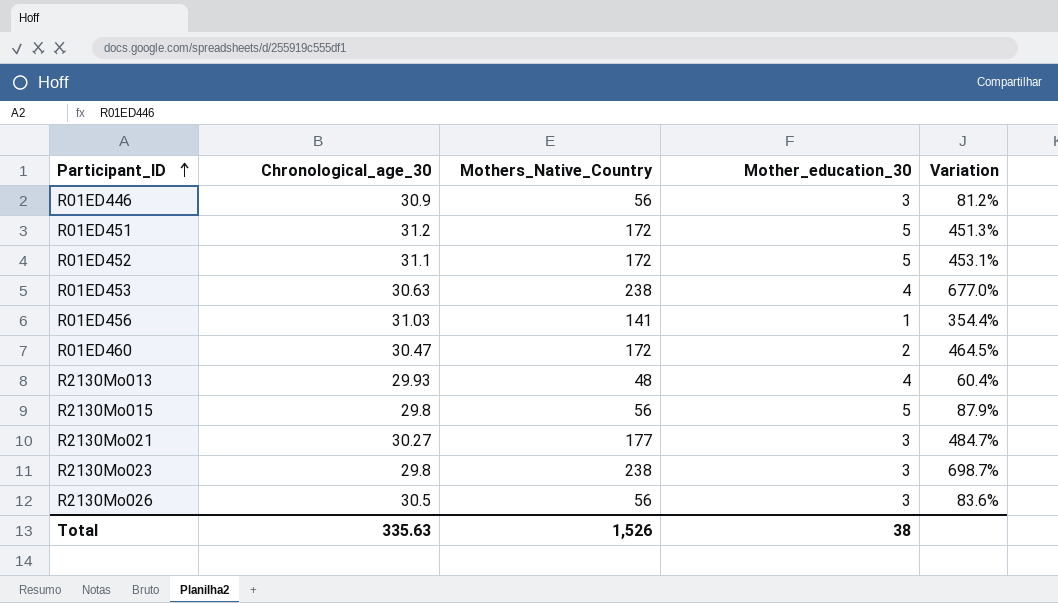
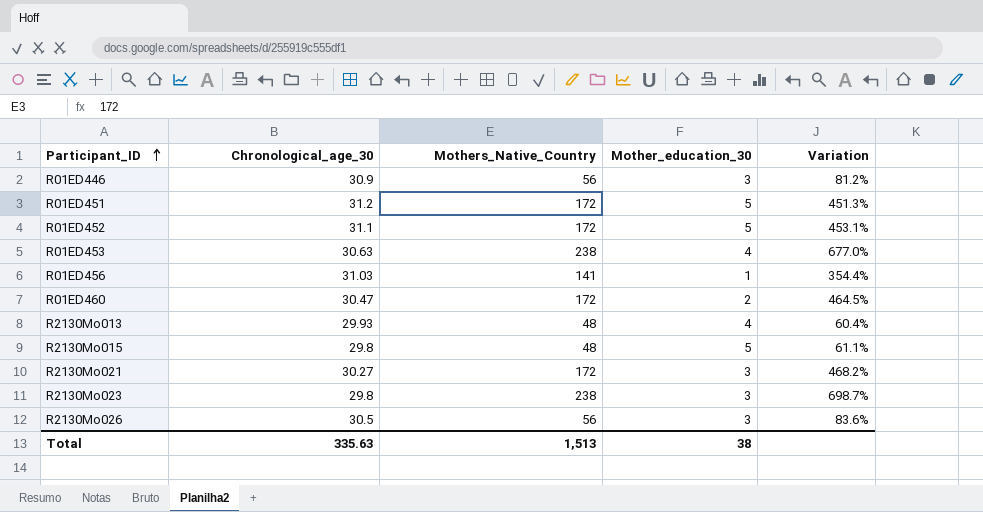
R2130Mo015 | Mothers_Native_Country: 56 -> 48
R2130Mo015 | Variation: 87.9% -> 61.1%
R2130Mo021 | Mothers_Native_Country: 177 -> 172
R2130Mo021 | Variation: 484.7% -> 468.2%
Total | Mothers_Native_Country: 1,526 -> 1,513

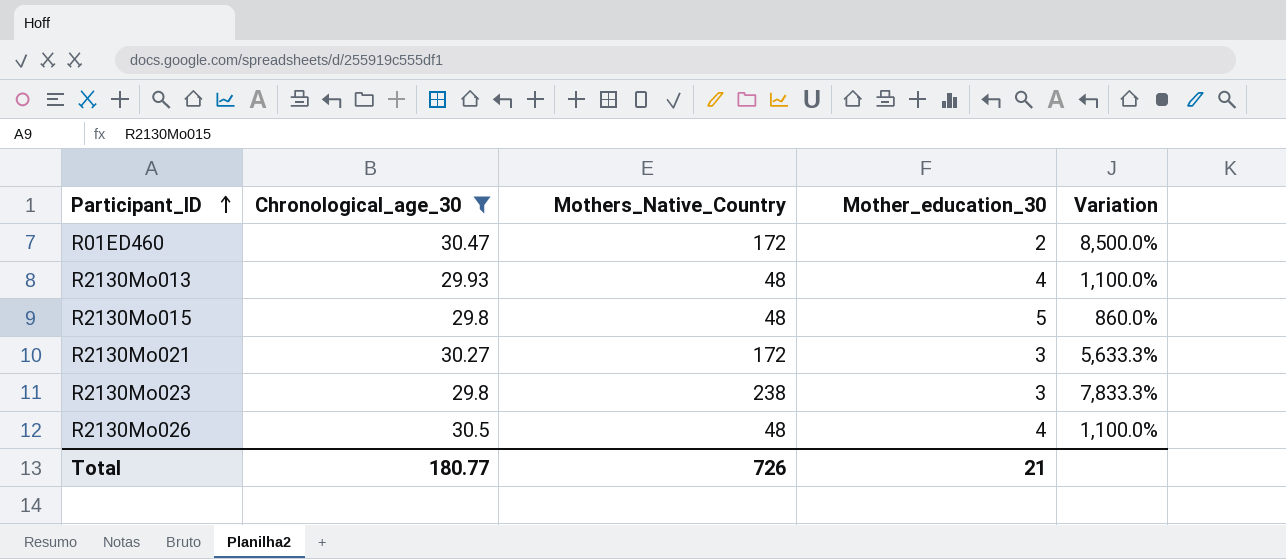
filter: none -> Chronological_age_30 <= 30.5
column Variation | formula: ([Mothers_Native_Country] - [Chronological_age_30]) / [Chronological_age_30] -> ([Mothers_Native_Country] - [Mother_education_30]) / [Mother_education_30]
R2130Mo026 | Mothers_Native_Country: 56 -> 48
R2130Mo026 | Mother_education_30: 3 -> 4
Total | Chronological_age_30: 335.63 -> 180.77
Total | Mothers_Native_Country: 1,513 -> 726
Total | Mother_education_30: 38 -> 21

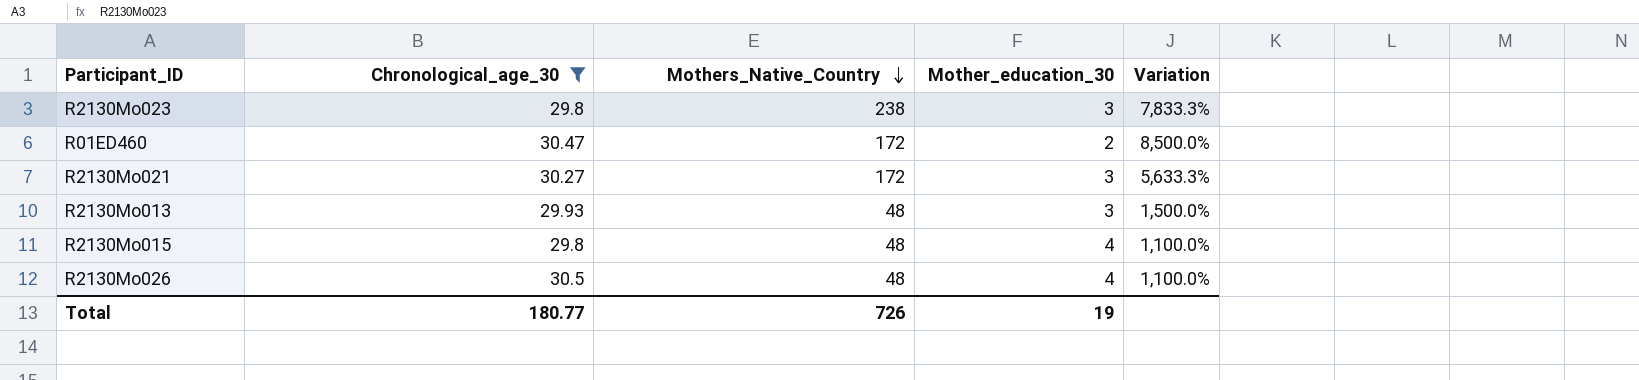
row order: Participant_ID ascending -> Mothers_Native_Country descending
R2130Mo013 | Mother_education_30: 4 -> 3
R2130Mo013 | Variation: 1,100.0% -> 1,500.0%
R2130Mo015 | Mother_education_30: 5 -> 4
R2130Mo015 | Variation: 860.0% -> 1,100.0%
Total | Mother_education_30: 21 -> 19

